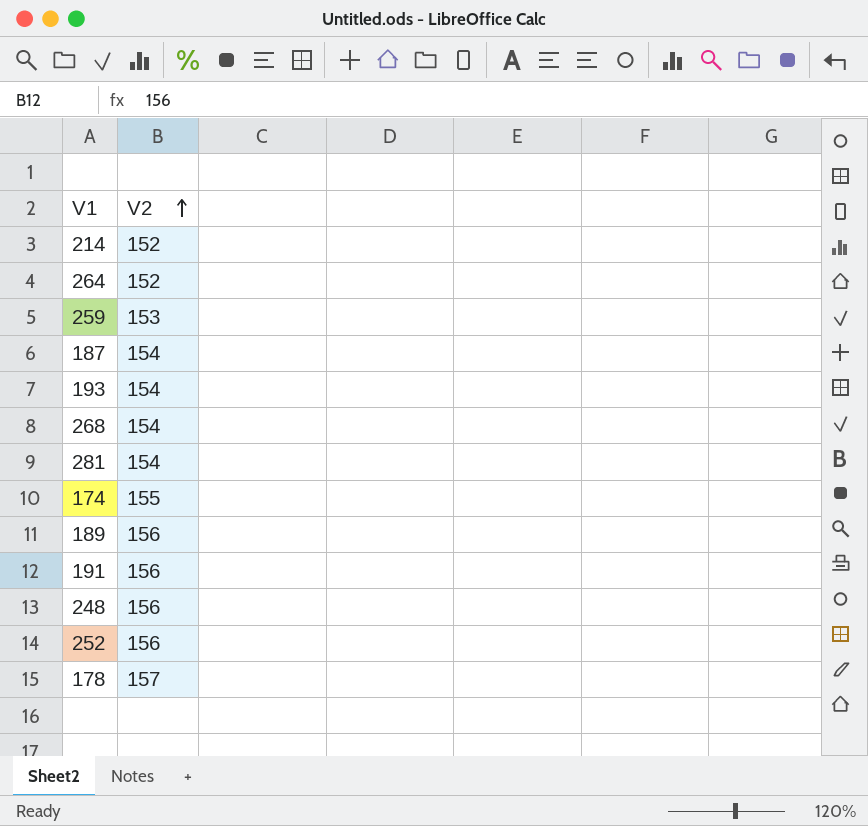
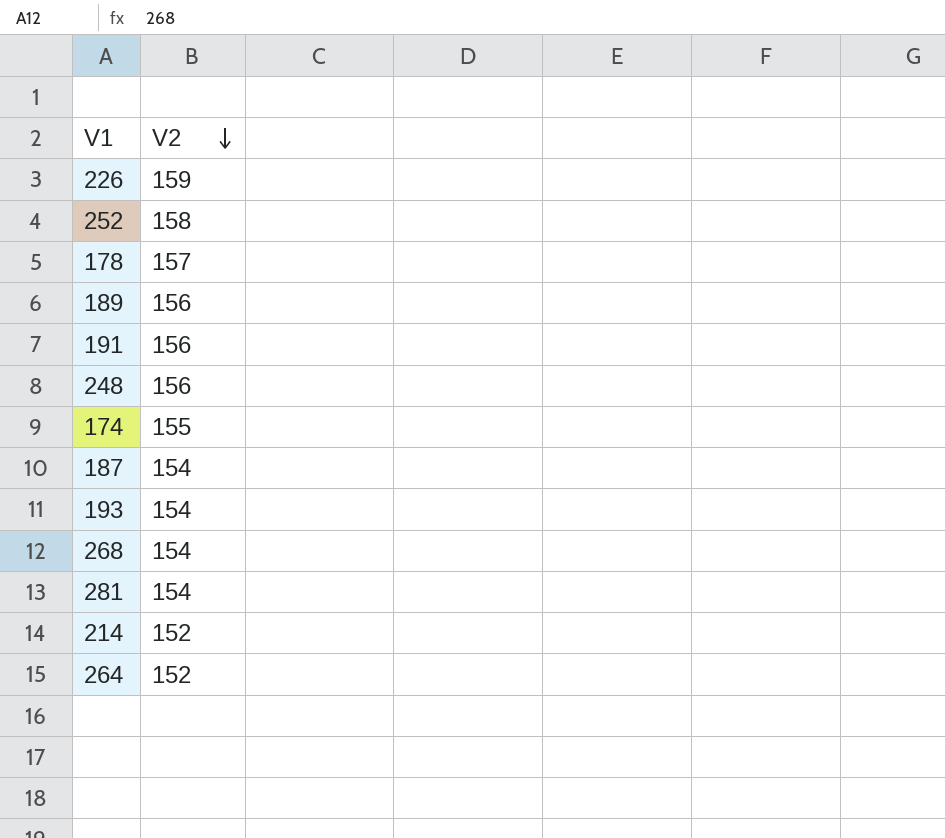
row order: V2 ascending -> V2 descending
row 259: 153 -> none
row 226: none -> 159
252 | V2: 156 -> 158

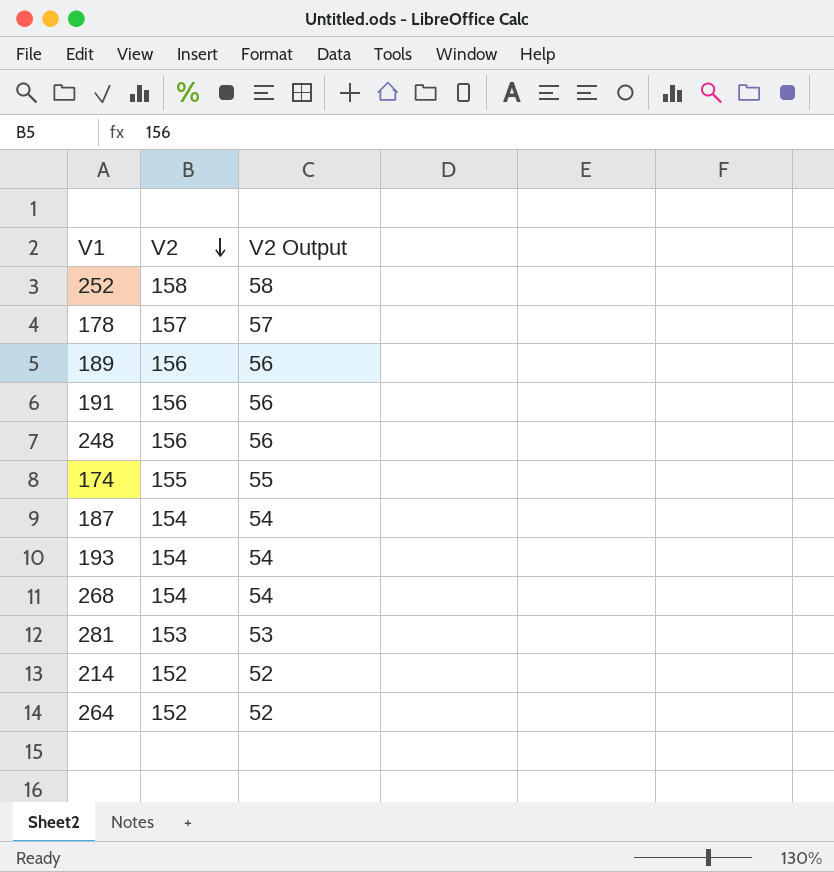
column V2 Output | formula: none -> [V2] - 100
row 226: 159 -> none
281 | V2: 154 -> 153

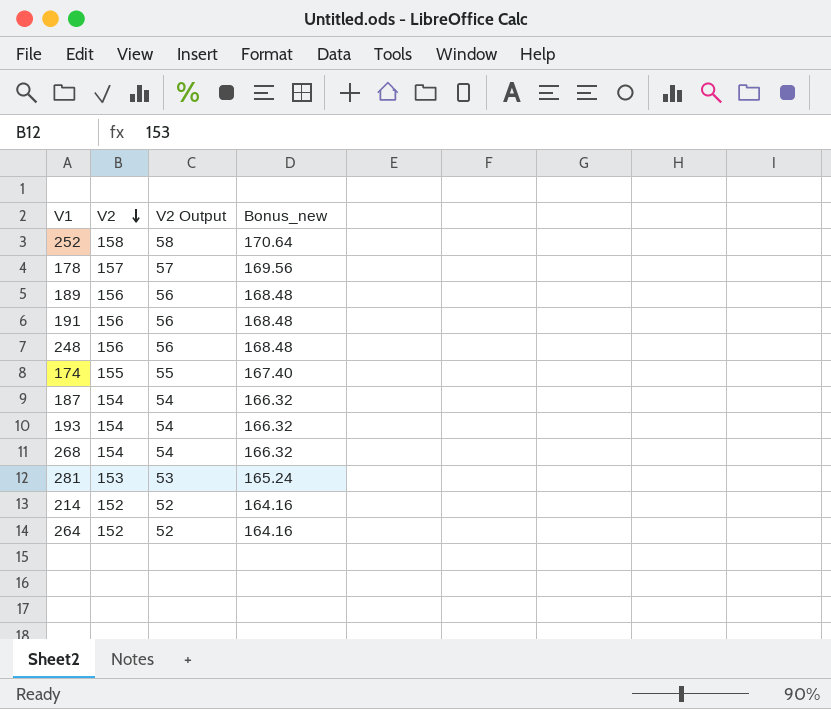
column Bonus_new | formula: none -> [V2] * 1.08

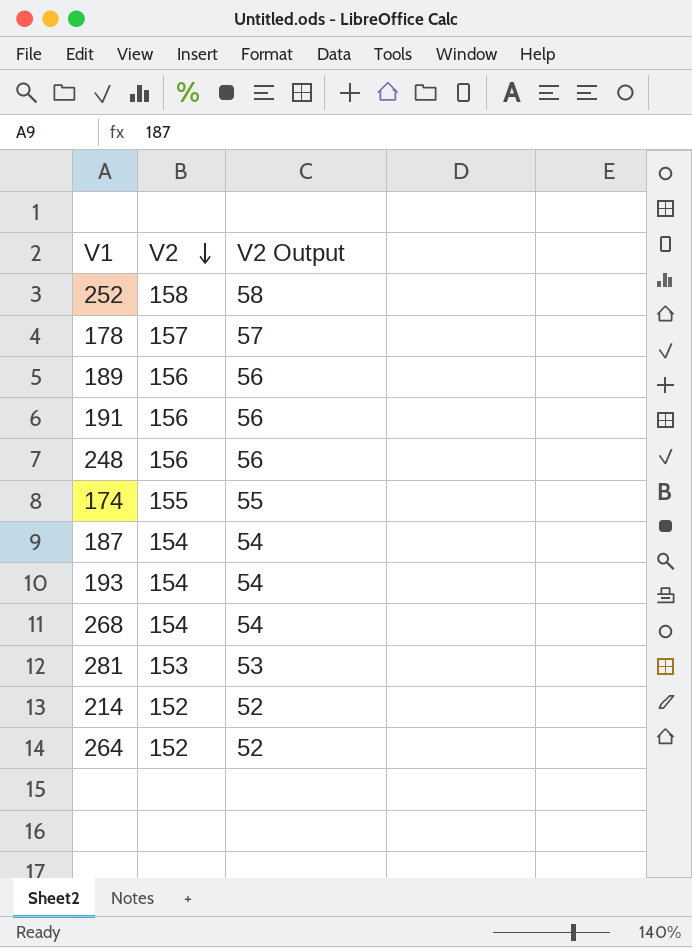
column Bonus_new | formula: [V2] * 1.08 -> none

